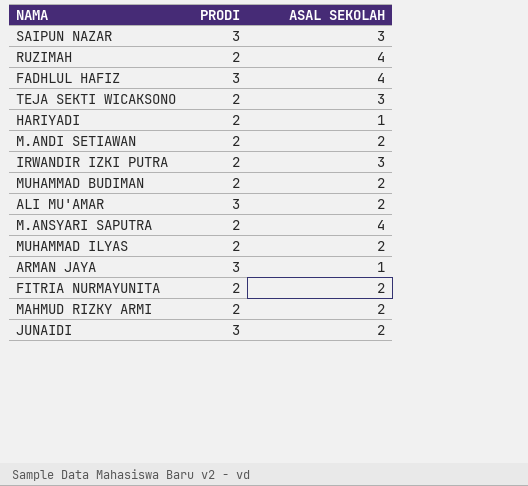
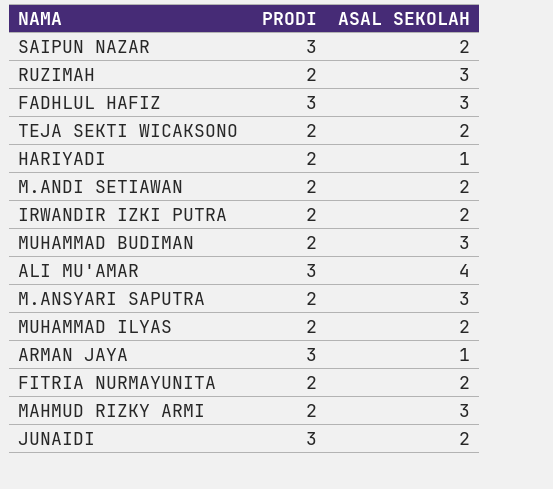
SAIPUN NAZAR | ASAL SEKOLAH: 3 -> 2
RUZIMAH | ASAL SEKOLAH: 4 -> 3
FADHLUL HAFIZ | ASAL SEKOLAH: 4 -> 3
TEJA SEKTI WICAKSONO | ASAL SEKOLAH: 3 -> 2
IRWANDIR IZKI PUTRA | ASAL SEKOLAH: 3 -> 2
MUHAMMAD BUDIMAN | ASAL SEKOLAH: 2 -> 3
ALI MU'AMAR | ASAL SEKOLAH: 2 -> 4
M.ANSYARI SAPUTRA | ASAL SEKOLAH: 4 -> 3
MAHMUD RIZKY ARMI | ASAL SEKOLAH: 2 -> 3

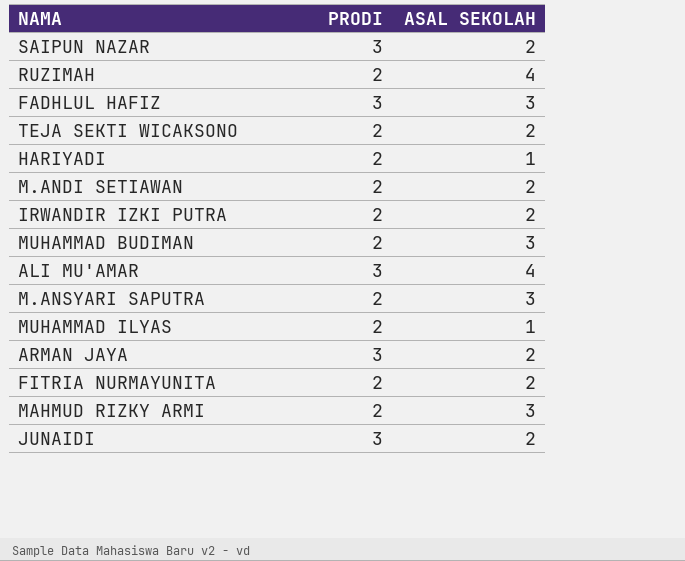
RUZIMAH | ASAL SEKOLAH: 3 -> 4
MUHAMMAD ILYAS | ASAL SEKOLAH: 2 -> 1
ARMAN JAYA | ASAL SEKOLAH: 1 -> 2

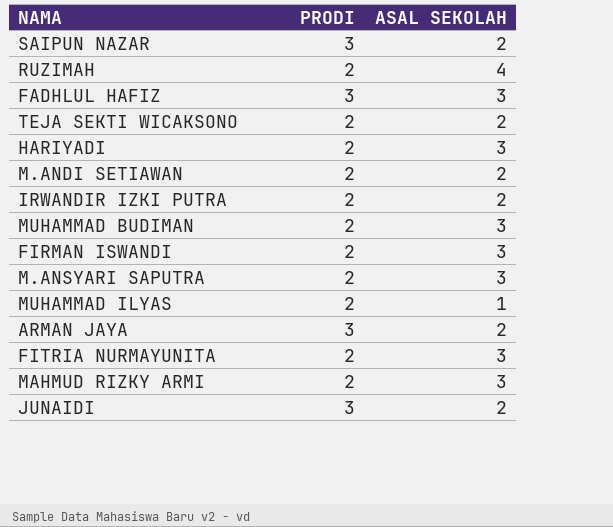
row ALI MU'AMAR: 3 | 4 -> none
HARIYADI | ASAL SEKOLAH: 1 -> 3
row FIRMAN ISWANDI: none -> 2 | 3
FITRIA NURMAYUNITA | ASAL SEKOLAH: 2 -> 3

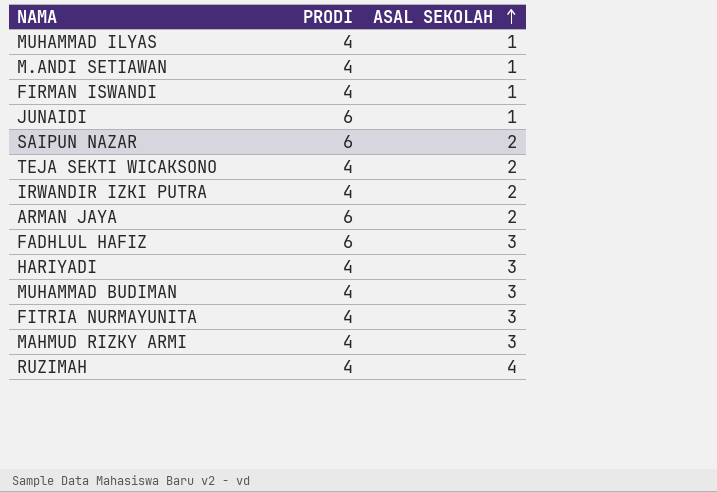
row order: none -> ASAL SEKOLAH ascending
row M.ANSYARI SAPUTRA: 2 | 3 -> none
MUHAMMAD ILYAS | PRODI: 2 -> 4
M.ANDI SETIAWAN | PRODI: 2 -> 4
M.ANDI SETIAWAN | ASAL SEKOLAH: 2 -> 1
FIRMAN ISWANDI | PRODI: 2 -> 4
FIRMAN ISWANDI | ASAL SEKOLAH: 3 -> 1
JUNAIDI | PRODI: 3 -> 6
JUNAIDI | ASAL SEKOLAH: 2 -> 1
SAIPUN NAZAR | PRODI: 3 -> 6
TEJA SEKTI WICAKSONO | PRODI: 2 -> 4
IRWANDIR IZKI PUTRA | PRODI: 2 -> 4
ARMAN JAYA | PRODI: 3 -> 6
FADHLUL HAFIZ | PRODI: 3 -> 6
HARIYADI | PRODI: 2 -> 4
MUHAMMAD BUDIMAN | PRODI: 2 -> 4
FITRIA NURMAYUNITA | PRODI: 2 -> 4
MAHMUD RIZKY ARMI | PRODI: 2 -> 4
RUZIMAH | PRODI: 2 -> 4

